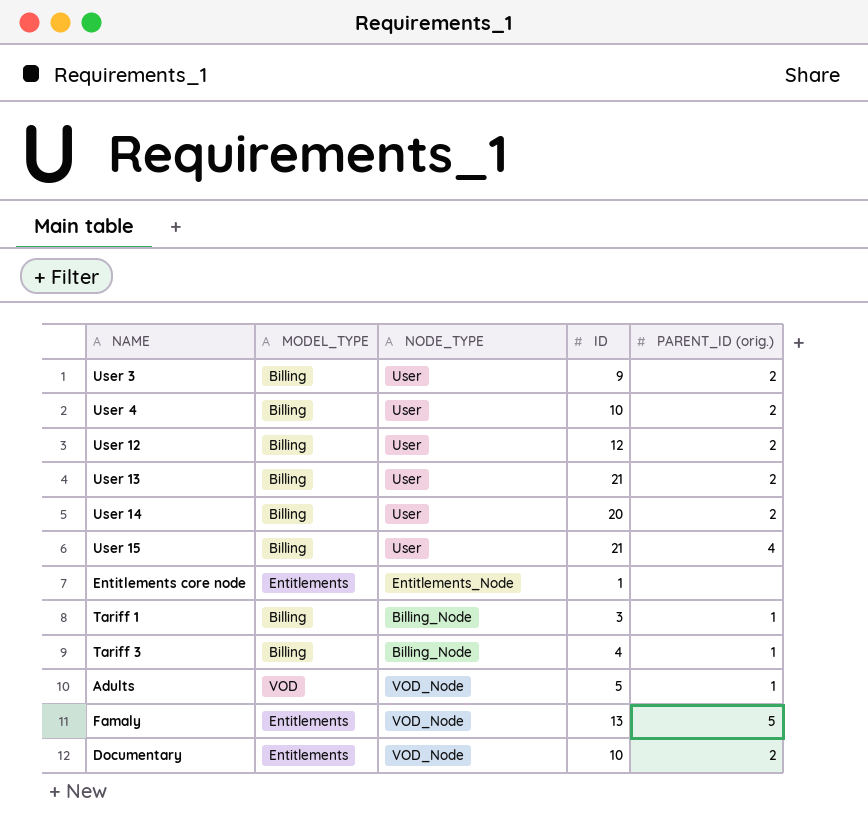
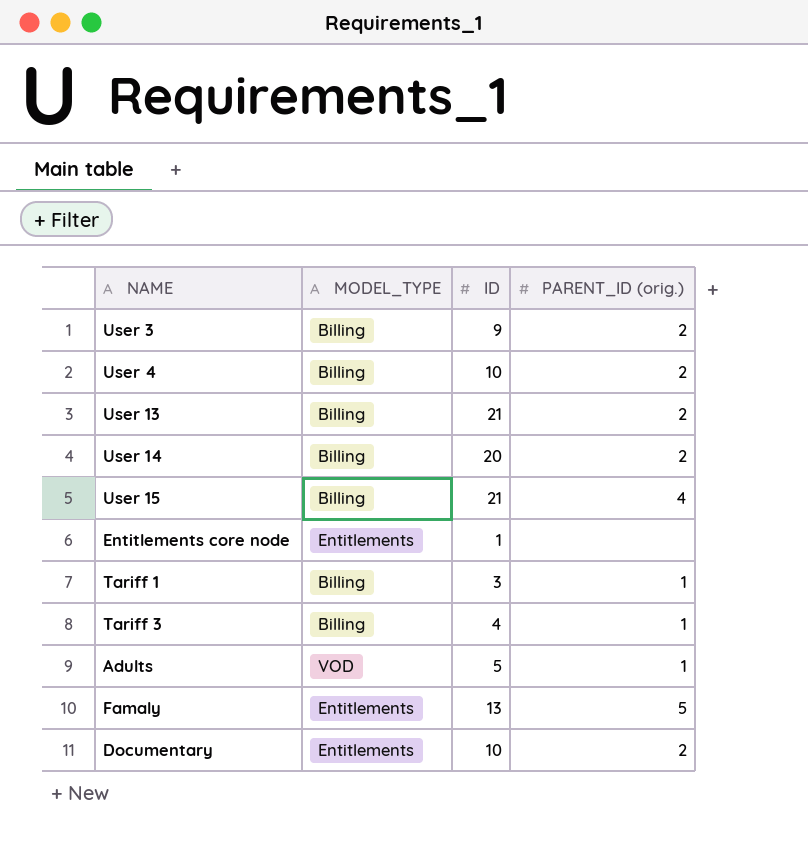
column NODE_TYPE | position: 3 -> none
row User 12: Billing | User | 12 | 2 -> none

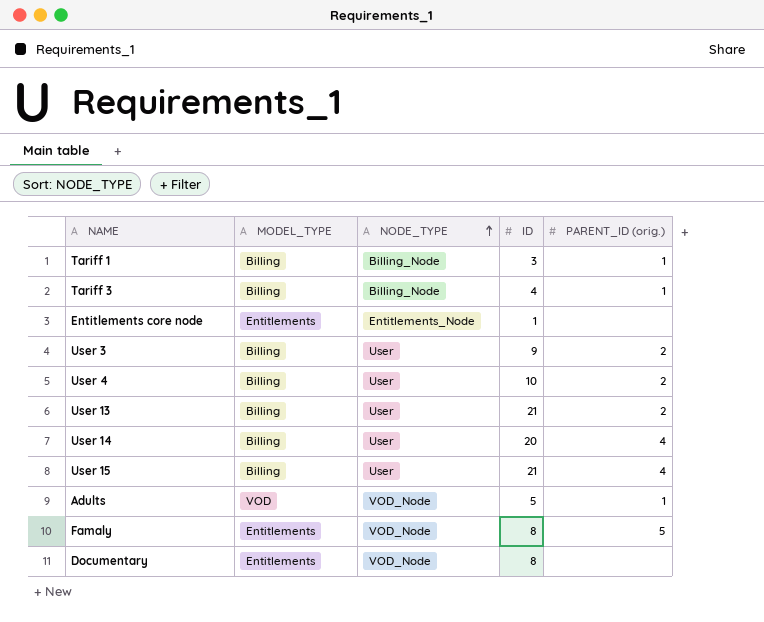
row order: none -> NODE_TYPE ascending
column NODE_TYPE | position: none -> 3
User 14 | PARENT_ID (orig.): 2 -> 4
Famaly | ID: 13 -> 8
Documentary | ID: 10 -> 8
Documentary | PARENT_ID (orig.): 2 -> none

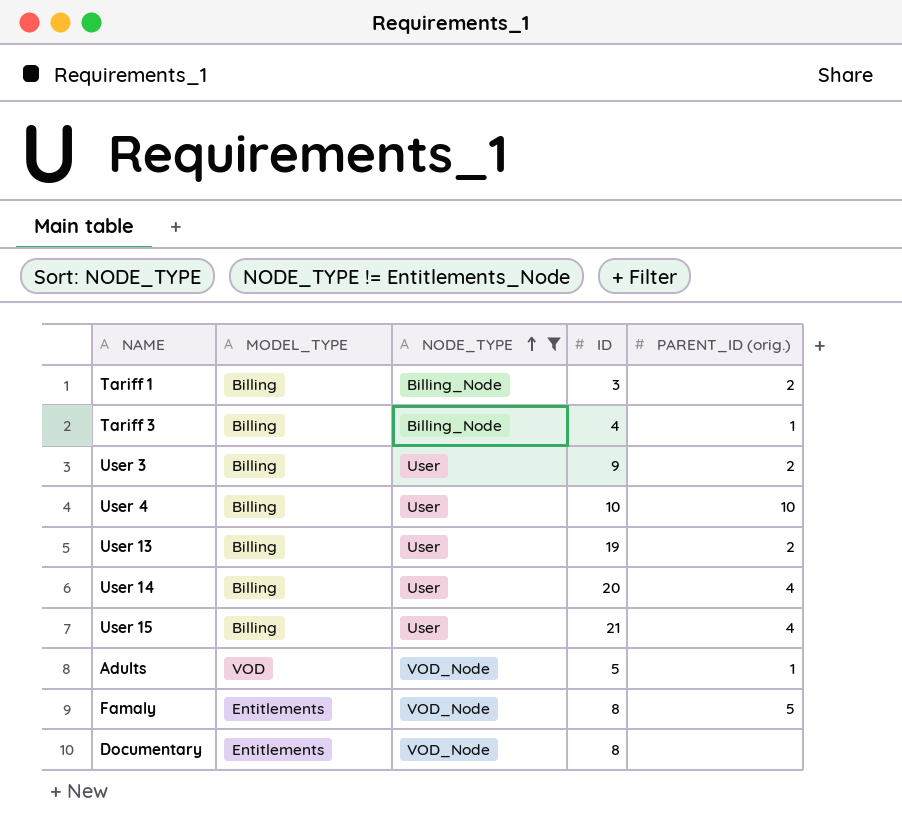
filter: none -> NODE_TYPE != Entitlements_Node
Tariff 1 | PARENT_ID (orig.): 1 -> 2
User 4 | PARENT_ID (orig.): 2 -> 10
User 13 | ID: 21 -> 19

